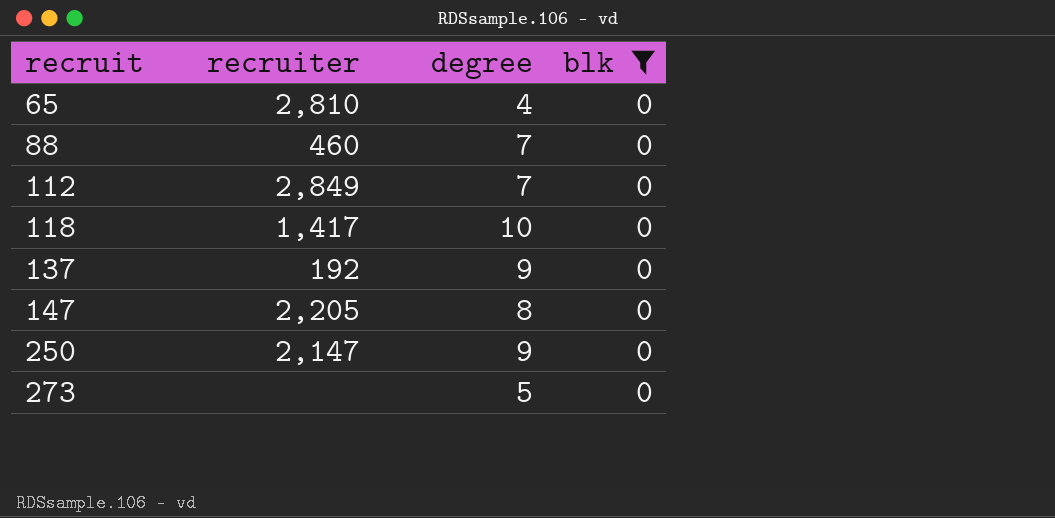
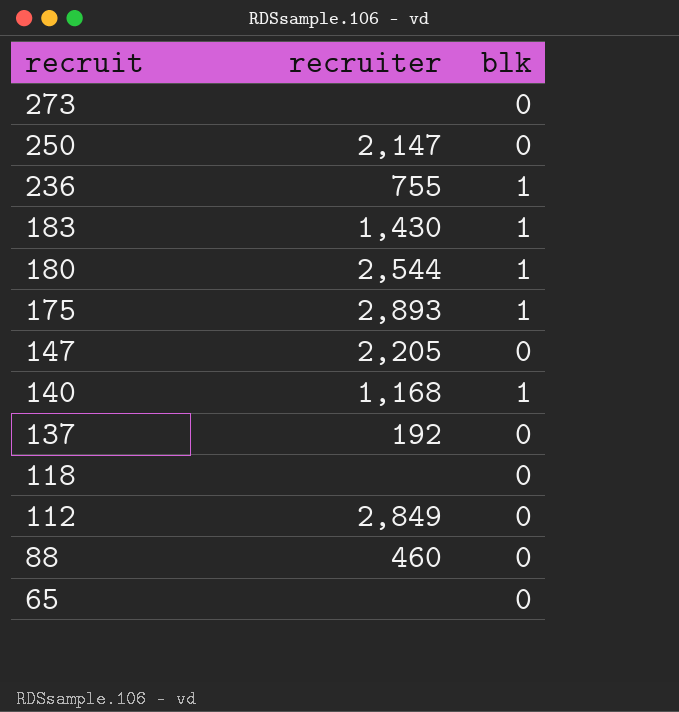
filter: blk = 0 -> none
row order: recruit ascending -> recruit descending
column degree | position: 3 -> none
118 | recruiter: 1,417 -> none
65 | recruiter: 2,810 -> none

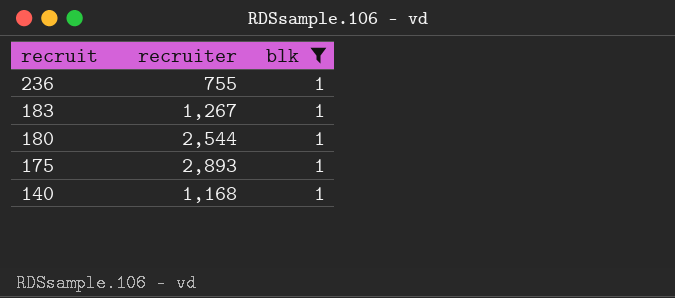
filter: none -> blk = 1
183 | recruiter: 1,430 -> 1,267

